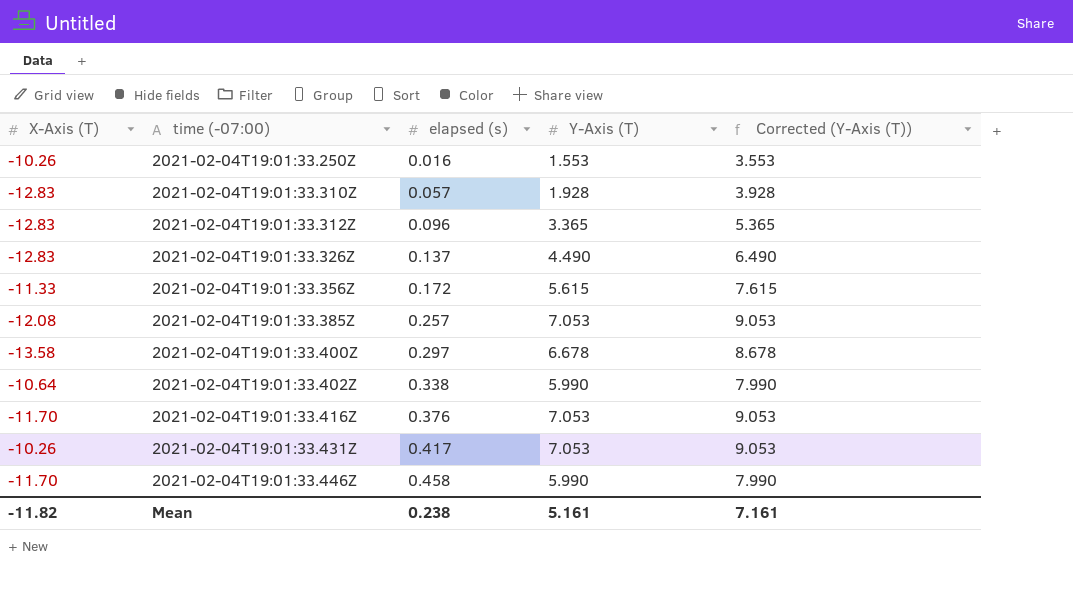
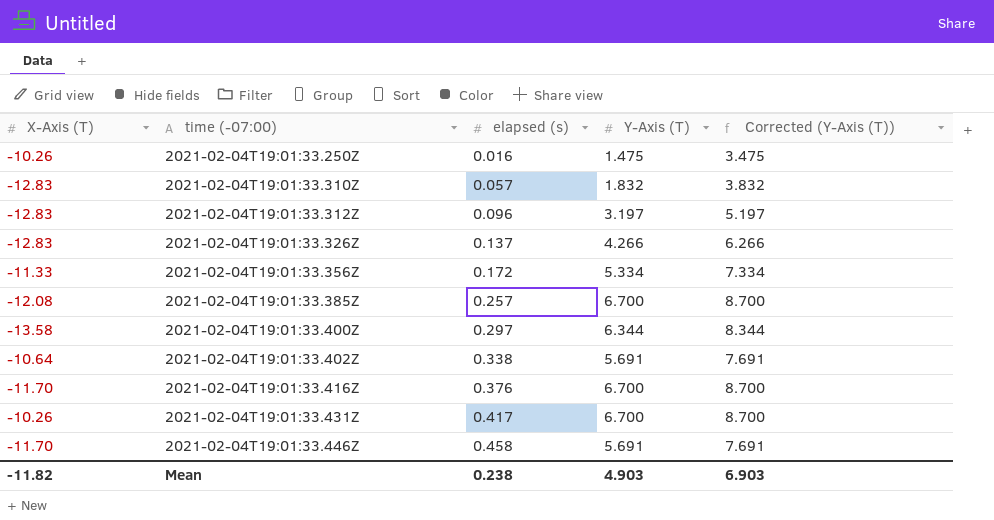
2021-02-04T19:01:33.250Z | Y-Axis (T): 1.553 -> 1.475
2021-02-04T19:01:33.250Z | Corrected (Y-Axis (T)): 3.553 -> 3.475
2021-02-04T19:01:33.310Z | Y-Axis (T): 1.928 -> 1.832
2021-02-04T19:01:33.310Z | Corrected (Y-Axis (T)): 3.928 -> 3.832
2021-02-04T19:01:33.312Z | Y-Axis (T): 3.365 -> 3.197
2021-02-04T19:01:33.312Z | Corrected (Y-Axis (T)): 5.365 -> 5.197
2021-02-04T19:01:33.326Z | Y-Axis (T): 4.490 -> 4.266
2021-02-04T19:01:33.326Z | Corrected (Y-Axis (T)): 6.490 -> 6.266
2021-02-04T19:01:33.356Z | Y-Axis (T): 5.615 -> 5.334
2021-02-04T19:01:33.356Z | Corrected (Y-Axis (T)): 7.615 -> 7.334
2021-02-04T19:01:33.385Z | Y-Axis (T): 7.053 -> 6.700
2021-02-04T19:01:33.385Z | Corrected (Y-Axis (T)): 9.053 -> 8.700
2021-02-04T19:01:33.400Z | Y-Axis (T): 6.678 -> 6.344
2021-02-04T19:01:33.400Z | Corrected (Y-Axis (T)): 8.678 -> 8.344
2021-02-04T19:01:33.402Z | Y-Axis (T): 5.990 -> 5.691
2021-02-04T19:01:33.402Z | Corrected (Y-Axis (T)): 7.990 -> 7.691
2021-02-04T19:01:33.416Z | Y-Axis (T): 7.053 -> 6.700
2021-02-04T19:01:33.416Z | Corrected (Y-Axis (T)): 9.053 -> 8.700
2021-02-04T19:01:33.431Z | Y-Axis (T): 7.053 -> 6.700
2021-02-04T19:01:33.431Z | Corrected (Y-Axis (T)): 9.053 -> 8.700
2021-02-04T19:01:33.446Z | Y-Axis (T): 5.990 -> 5.691
2021-02-04T19:01:33.446Z | Corrected (Y-Axis (T)): 7.990 -> 7.691
Mean | Y-Axis (T): 5.161 -> 4.903
Mean | Corrected (Y-Axis (T)): 7.161 -> 6.903

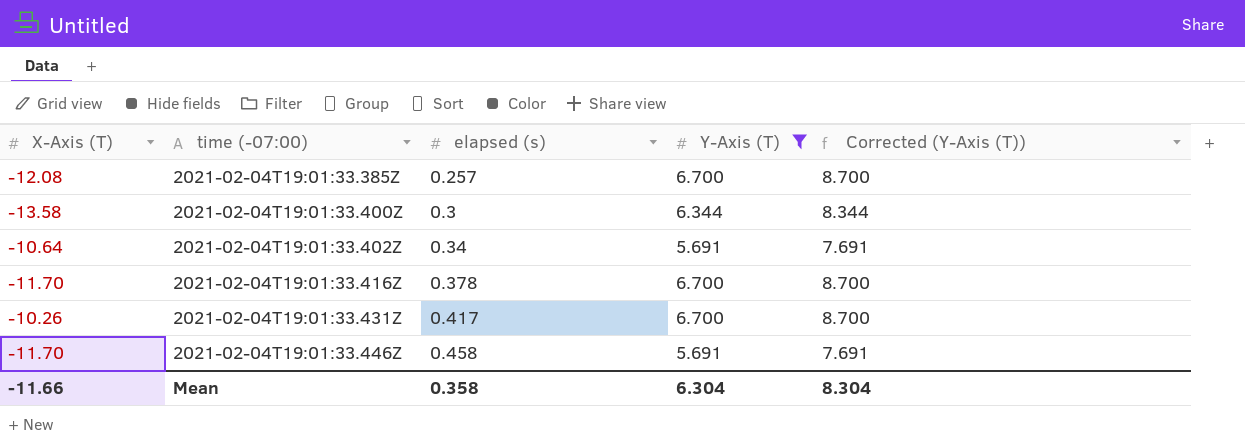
filter: none -> Y-Axis (T) >= 5.691
2021-02-04T19:01:33.400Z | elapsed (s): 0.297 -> 0.3
2021-02-04T19:01:33.402Z | elapsed (s): 0.338 -> 0.34
2021-02-04T19:01:33.416Z | elapsed (s): 0.376 -> 0.378
Mean | X-Axis (T): -11.82 -> -11.66
Mean | elapsed (s): 0.238 -> 0.358
Mean | Y-Axis (T): 4.903 -> 6.304
Mean | Corrected (Y-Axis (T)): 6.903 -> 8.304

